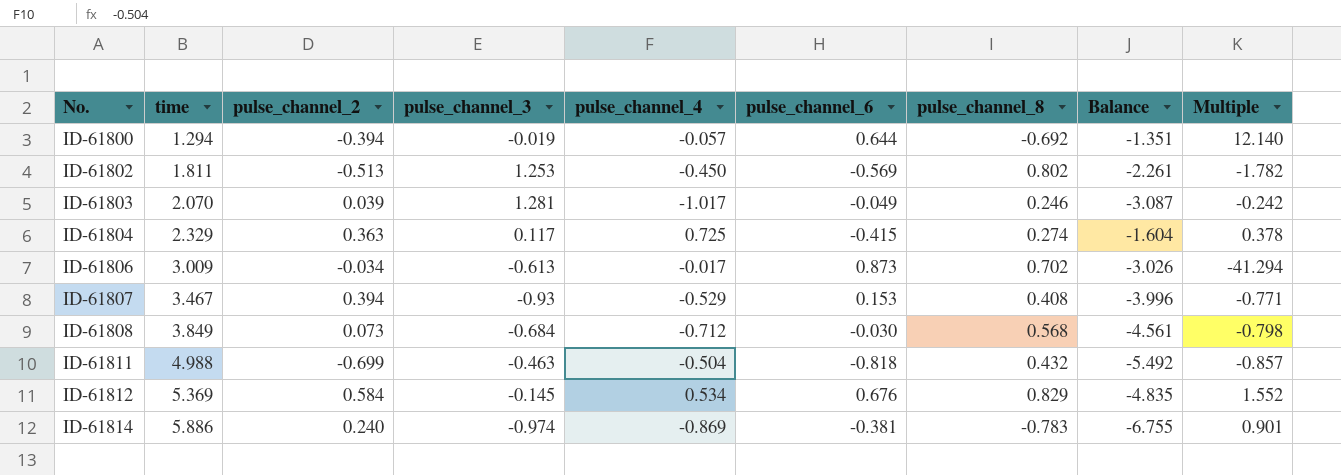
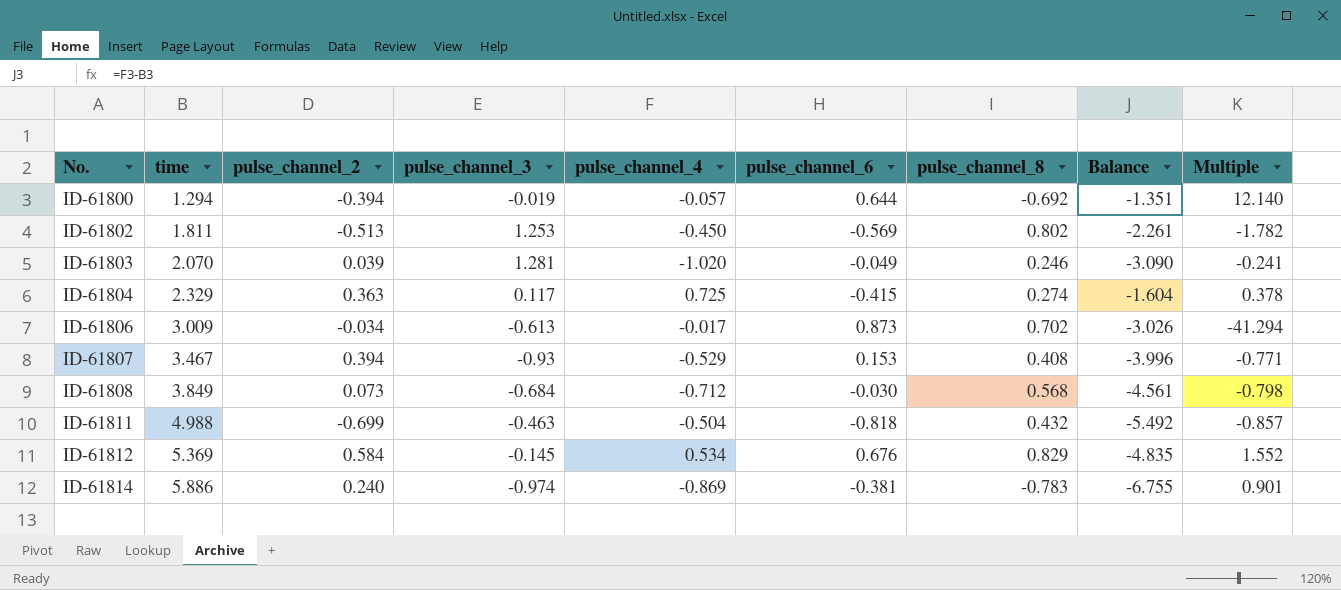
ID-61803 | pulse_channel_4: -1.017 -> -1.020
ID-61803 | Balance: -3.087 -> -3.090
ID-61803 | Multiple: -0.242 -> -0.241

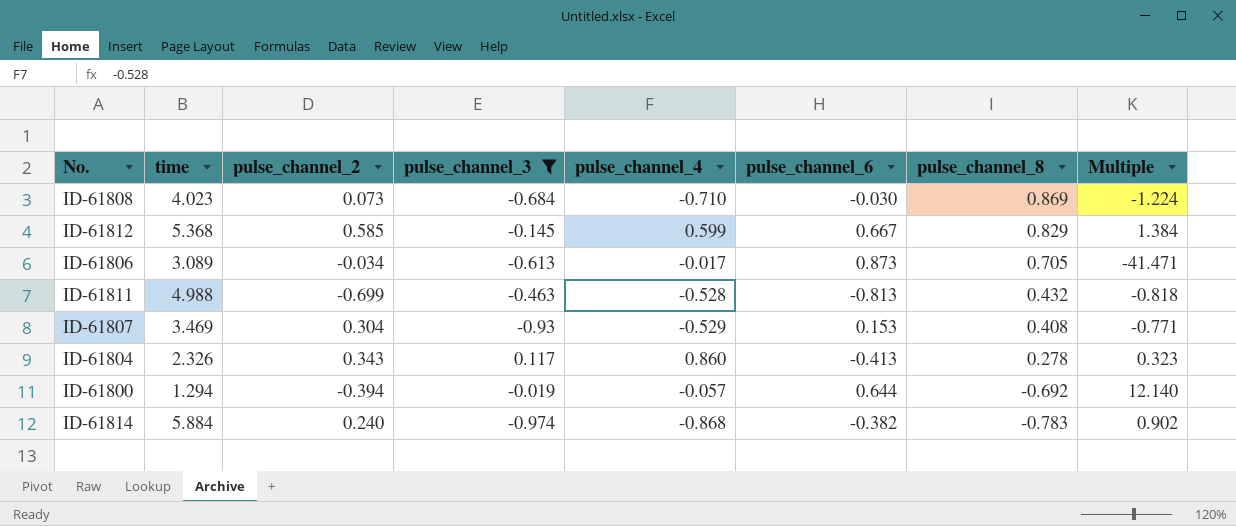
filter: none -> pulse_channel_3 <= 0.117
row order: No. ascending -> pulse_channel_8 descending
column Balance | formula: [pulse_channel_4] - [time] -> none
ID-61808 | time: 3.849 -> 4.023
ID-61808 | pulse_channel_4: -0.712 -> -0.710
ID-61808 | pulse_channel_8: 0.568 -> 0.869
ID-61808 | Multiple: -0.798 -> -1.224
ID-61812 | time: 5.369 -> 5.368
ID-61812 | pulse_channel_2: 0.584 -> 0.585
ID-61812 | pulse_channel_4: 0.534 -> 0.599
ID-61812 | pulse_channel_6: 0.676 -> 0.667
ID-61812 | Multiple: 1.552 -> 1.384
ID-61806 | time: 3.009 -> 3.089
ID-61806 | pulse_channel_8: 0.702 -> 0.705
ID-61806 | Multiple: -41.294 -> -41.471
ID-61811 | pulse_channel_4: -0.504 -> -0.528
ID-61811 | pulse_channel_6: -0.818 -> -0.813
ID-61811 | Multiple: -0.857 -> -0.818
ID-61807 | time: 3.467 -> 3.469
ID-61807 | pulse_channel_2: 0.394 -> 0.304
ID-61804 | time: 2.329 -> 2.326
ID-61804 | pulse_channel_2: 0.363 -> 0.343
ID-61804 | pulse_channel_4: 0.725 -> 0.860
ID-61804 | pulse_channel_6: -0.415 -> -0.413
ID-61804 | pulse_channel_8: 0.274 -> 0.278
ID-61804 | Multiple: 0.378 -> 0.323
ID-61814 | time: 5.886 -> 5.884
ID-61814 | pulse_channel_4: -0.869 -> -0.868
ID-61814 | pulse_channel_6: -0.381 -> -0.382
ID-61814 | Multiple: 0.901 -> 0.902

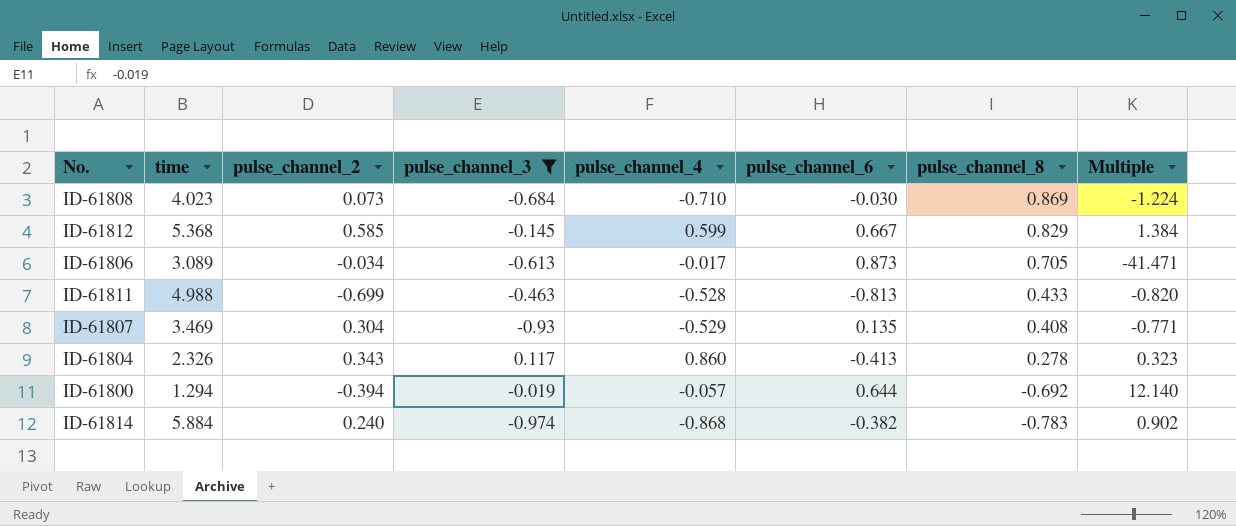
ID-61811 | pulse_channel_8: 0.432 -> 0.433
ID-61811 | Multiple: -0.818 -> -0.820
ID-61807 | pulse_channel_6: 0.153 -> 0.135

